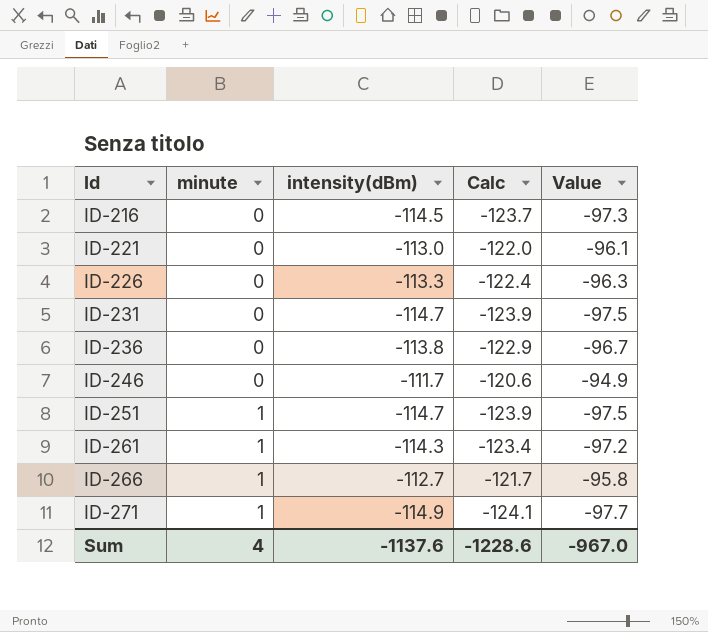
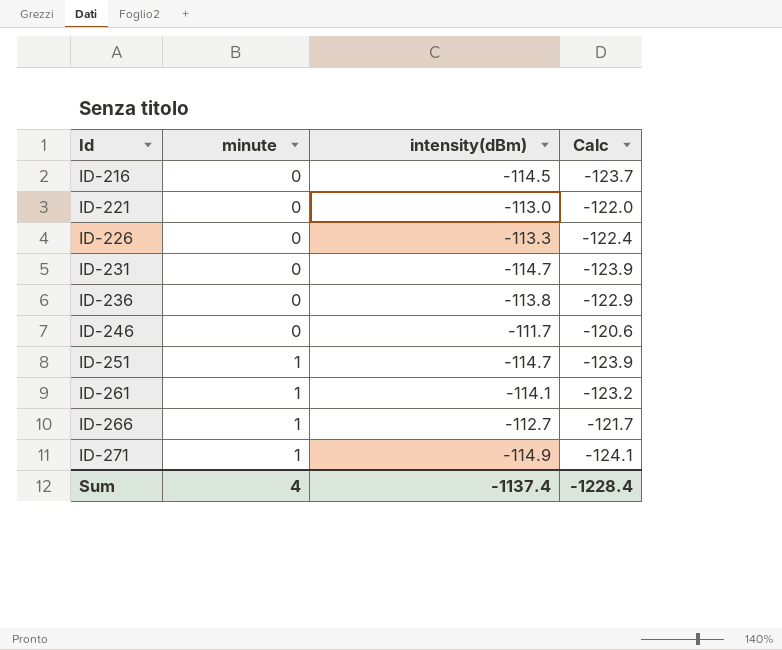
column Value | formula: [intensity(dBm)] * 0.85 -> none
ID-261 | intensity(dBm): -114.3 -> -114.1
ID-261 | Calc: -123.4 -> -123.2
Sum | intensity(dBm): -1137.6 -> -1137.4
Sum | Calc: -1228.6 -> -1228.4

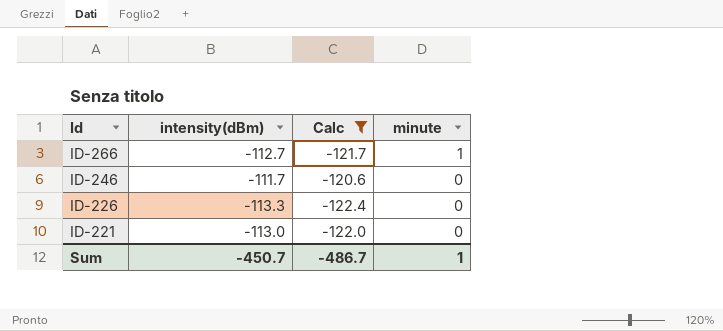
filter: none -> Calc >= -122.4
row order: Id ascending -> Id descending
column minute | position: 2 -> 4
Sum | intensity(dBm): -1137.4 -> -450.7
Sum | Calc: -1228.4 -> -486.7
Sum | minute: 4 -> 1

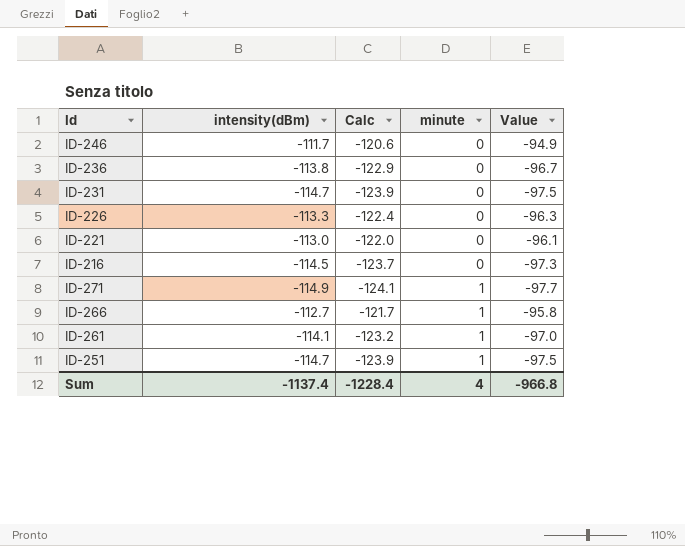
filter: Calc >= -122.4 -> none
row order: Id descending -> minute ascending
column Value | formula: none -> [intensity(dBm)] * 0.85
Sum | intensity(dBm): -450.7 -> -1137.4
Sum | Calc: -486.7 -> -1228.4
Sum | minute: 1 -> 4

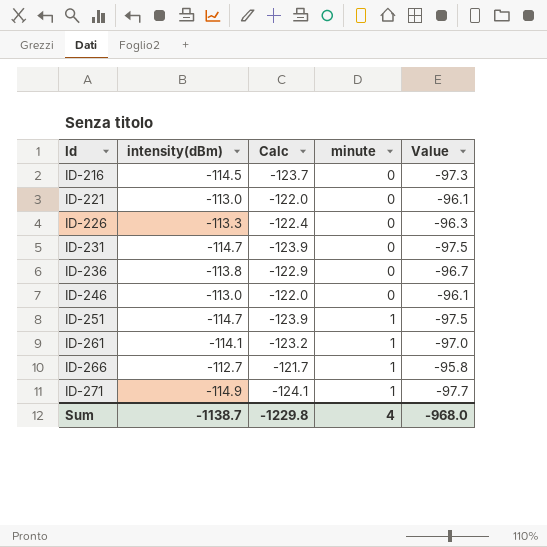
row order: minute ascending -> Id ascending
ID-246 | intensity(dBm): -111.7 -> -113.0
ID-246 | Calc: -120.6 -> -122.0
ID-246 | Value: -94.9 -> -96.1
Sum | intensity(dBm): -1137.4 -> -1138.7
Sum | Calc: -1228.4 -> -1229.8
Sum | Value: -966.8 -> -968.0

